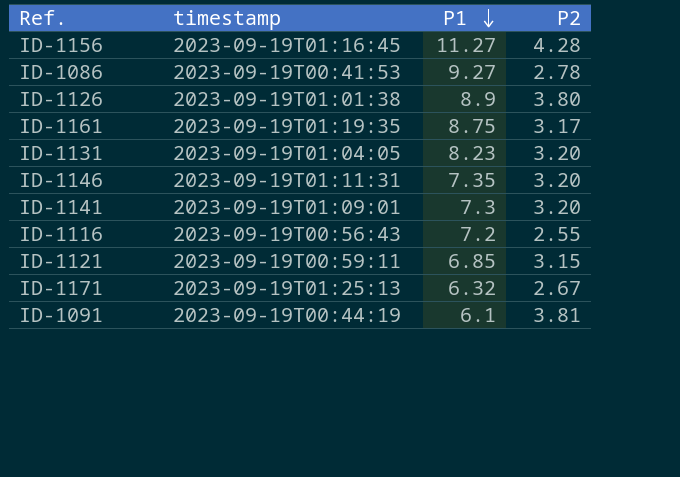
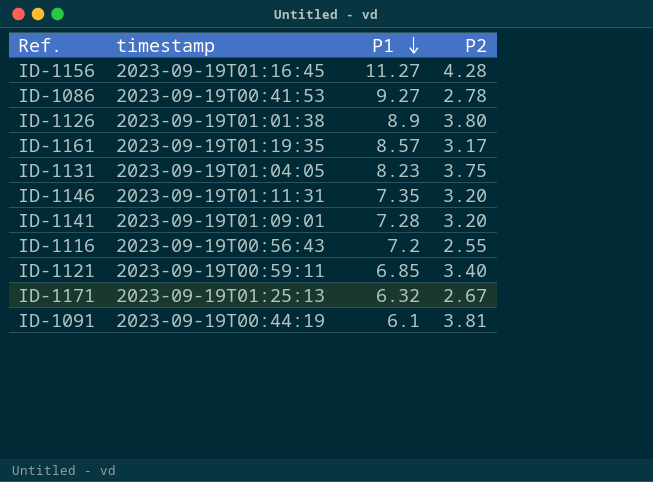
ID-1161 | P1: 8.75 -> 8.57
ID-1131 | P2: 3.20 -> 3.75
ID-1141 | P1: 7.3 -> 7.28
ID-1121 | P2: 3.15 -> 3.40

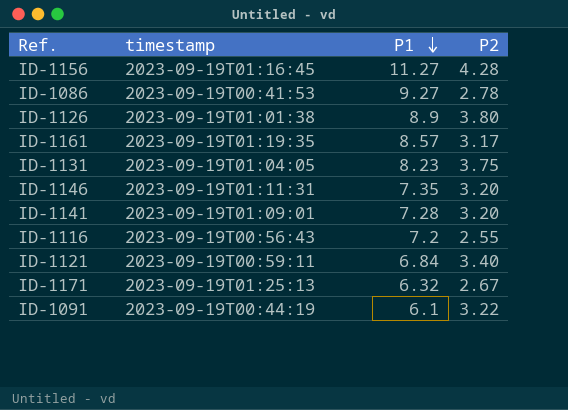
ID-1121 | P1: 6.85 -> 6.84
ID-1091 | P2: 3.81 -> 3.22

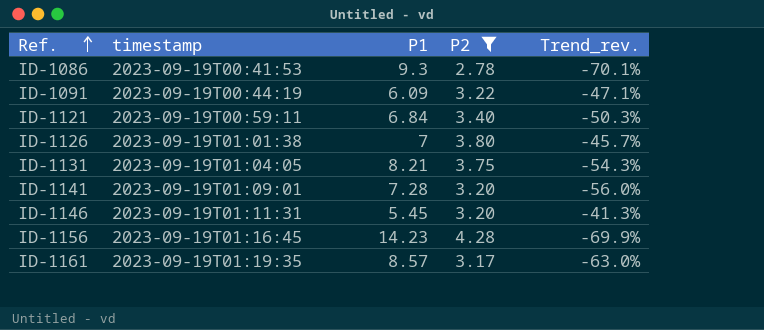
filter: none -> P2 >= 2.78
row order: P1 descending -> Ref. ascending
column Trend_rev. | formula: none -> ([P2] - [P1]) / [P1]
ID-1086 | P1: 9.27 -> 9.3
ID-1091 | P1: 6.1 -> 6.09
ID-1126 | P1: 8.9 -> 7
ID-1131 | P1: 8.23 -> 8.21
ID-1146 | P1: 7.35 -> 5.45
ID-1156 | P1: 11.27 -> 14.23

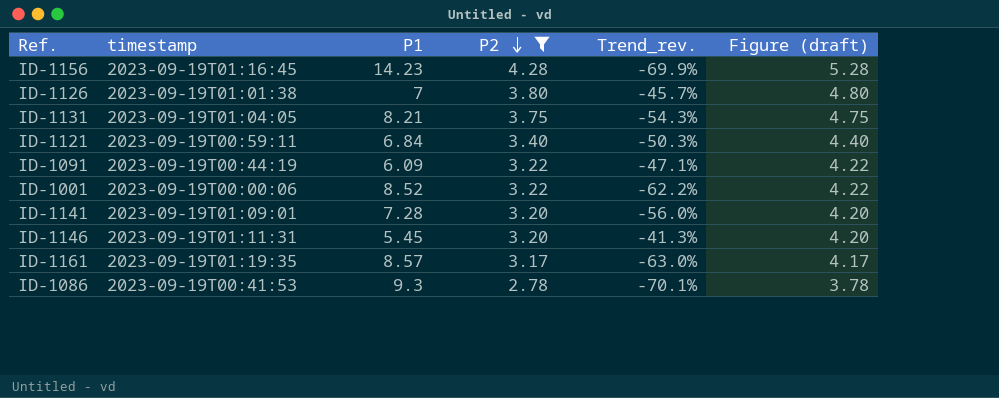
row order: Ref. ascending -> P2 descending
column Figure (draft) | formula: none -> [P2] + 1
row ID-1001: none -> 2023-09-19T00:00:06 | 8.52 | 3.22 | -62.2% | 4.22

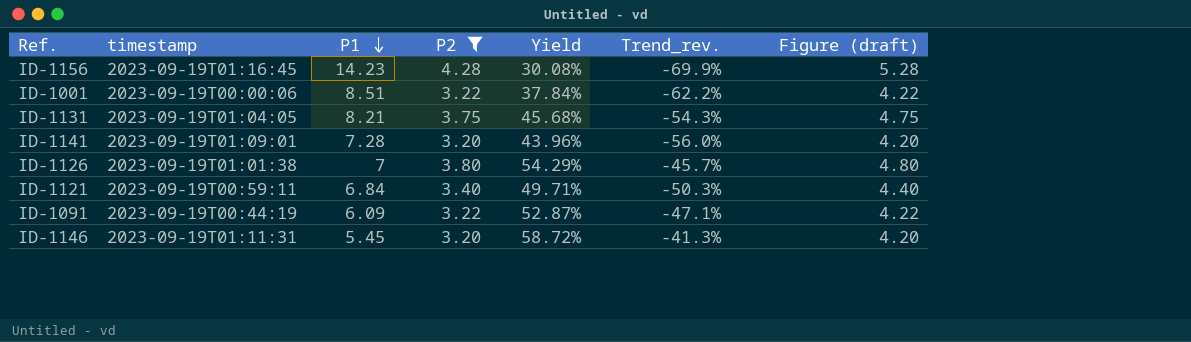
row order: P2 descending -> P1 descending
column Yield | formula: none -> [P2] / [P1]
row ID-1161: 2023-09-19T01:19:35 | 8.57 | 3.17 | -63.0% | 4.17 -> none
row ID-1086: 2023-09-19T00:41:53 | 9.3 | 2.78 | -70.1% | 3.78 -> none
ID-1001 | P1: 8.52 -> 8.51

